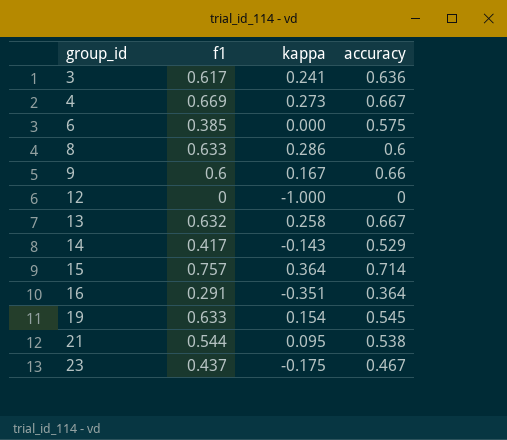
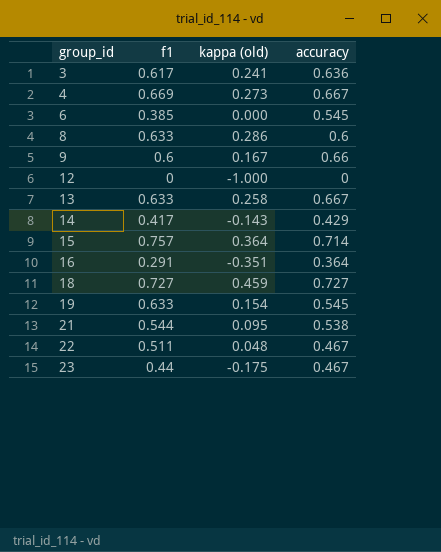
column name: kappa -> kappa (old)
6 | accuracy: 0.575 -> 0.545
13 | f1: 0.632 -> 0.633
14 | accuracy: 0.529 -> 0.429
row 18: none -> 0.727 | 0.459 | 0.727
row 22: none -> 0.511 | 0.048 | 0.467
23 | f1: 0.437 -> 0.44

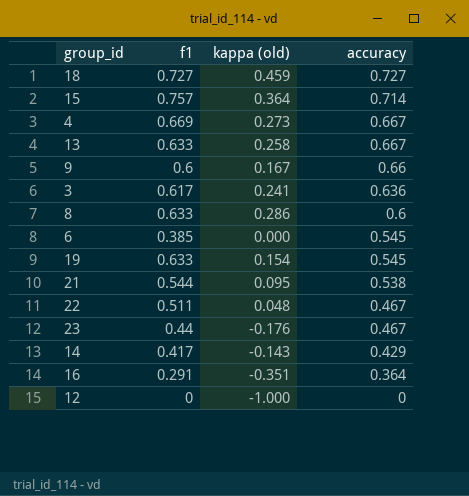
row order: group_id ascending -> accuracy descending
23 | kappa (old): -0.175 -> -0.176

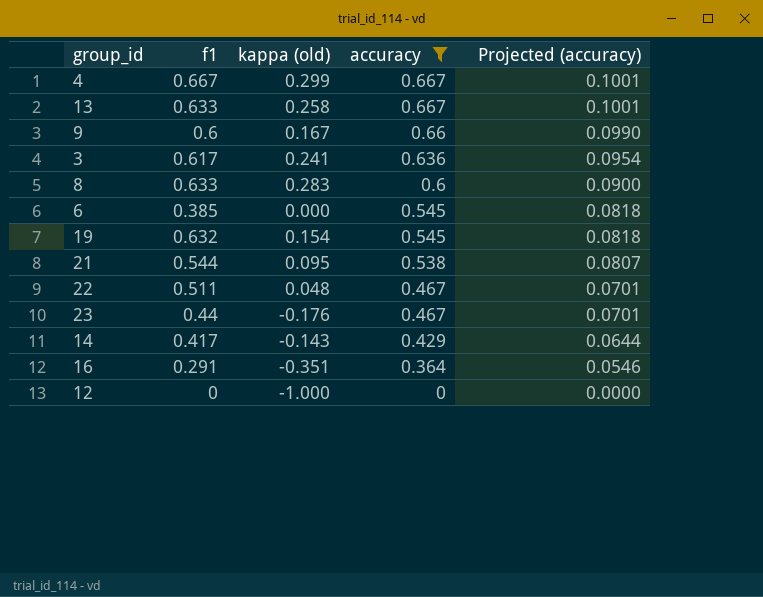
filter: none -> accuracy <= 0.667
column Projected (accuracy) | formula: none -> [accuracy] * 0.15
4 | f1: 0.669 -> 0.667
4 | kappa (old): 0.273 -> 0.299
8 | kappa (old): 0.286 -> 0.283
19 | f1: 0.633 -> 0.632

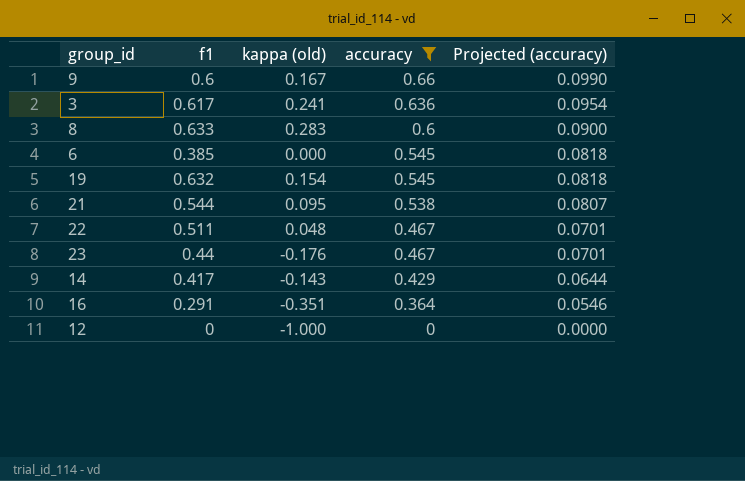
row 4: 0.667 | 0.299 | 0.667 | 0.1001 -> none
row 13: 0.633 | 0.258 | 0.667 | 0.1001 -> none

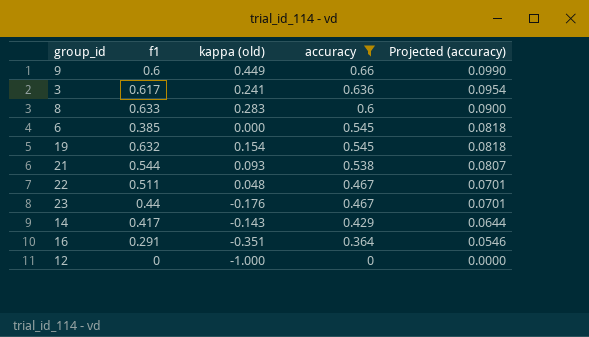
9 | kappa (old): 0.167 -> 0.449
21 | kappa (old): 0.095 -> 0.093

